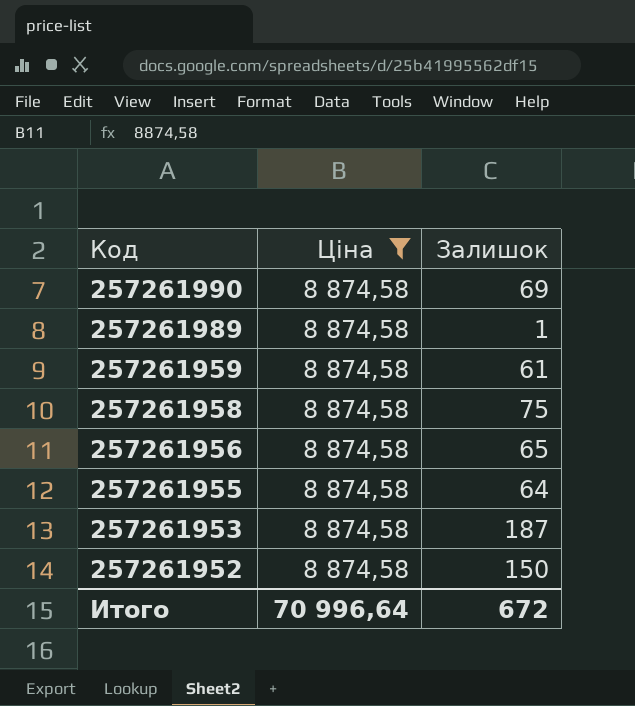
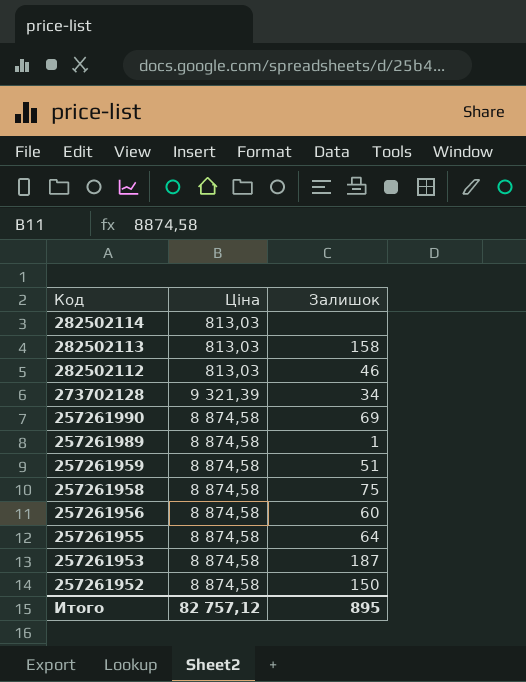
filter: Ціна = 8 874,58 -> none
257261959 | Залишок: 61 -> 51
257261956 | Залишок: 65 -> 60
Итого | Ціна: 70 996,64 -> 82 757,12
Итого | Залишок: 672 -> 895

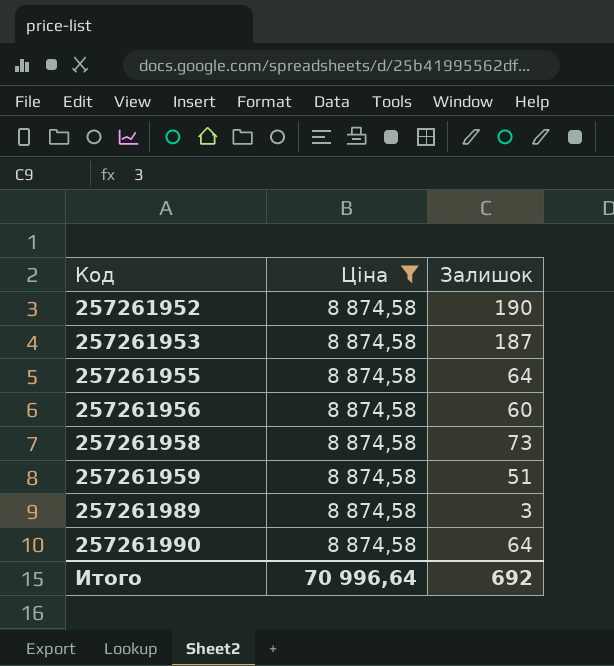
filter: none -> Ціна = 8 874,58
row order: Код descending -> Код ascending
257261952 | Залишок: 150 -> 190
257261958 | Залишок: 75 -> 73
257261989 | Залишок: 1 -> 3
257261990 | Залишок: 69 -> 64
Итого | Ціна: 82 757,12 -> 70 996,64
Итого | Залишок: 895 -> 692

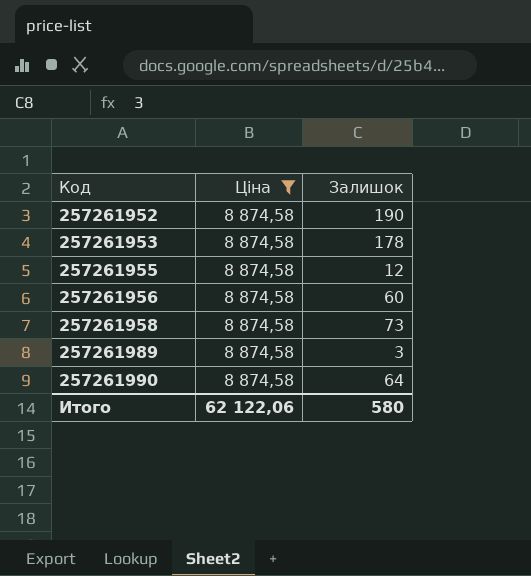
row 257261959: 8 874,58 | 51 -> none
257261953 | Залишок: 187 -> 178
257261955 | Залишок: 64 -> 12
Итого | Ціна: 70 996,64 -> 62 122,06
Итого | Залишок: 692 -> 580

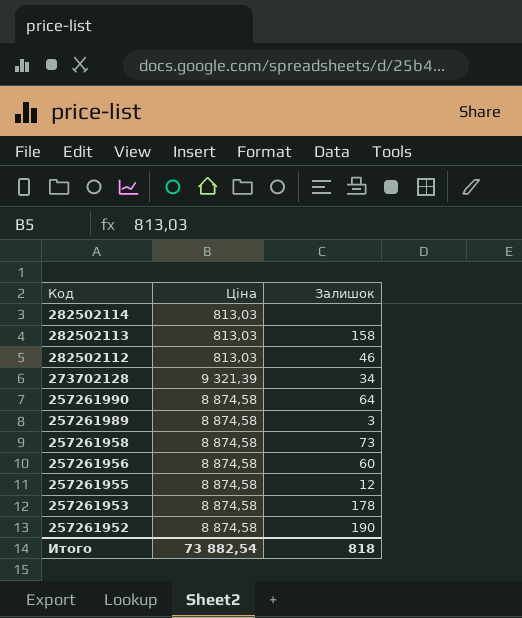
filter: Ціна = 8 874,58 -> none
row order: Код ascending -> Код descending
Итого | Ціна: 62 122,06 -> 73 882,54
Итого | Залишок: 580 -> 818

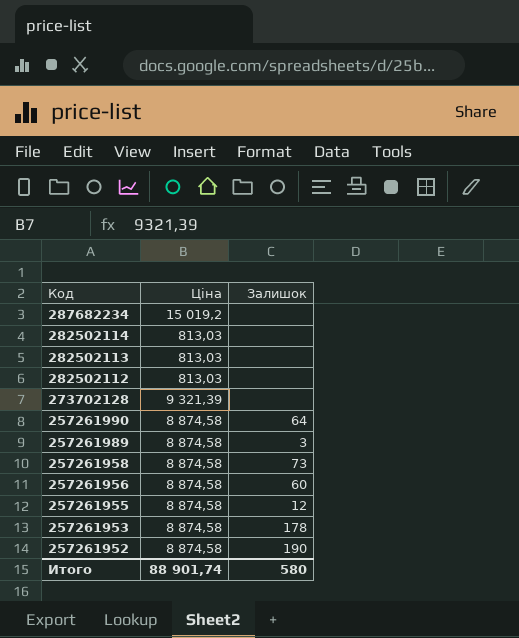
row 287682234: none -> 15 019,2 | none
282502113 | Залишок: 158 -> none
282502112 | Залишок: 46 -> none
273702128 | Залишок: 34 -> none
Итого | Ціна: 73 882,54 -> 88 901,74
Итого | Залишок: 818 -> 580

